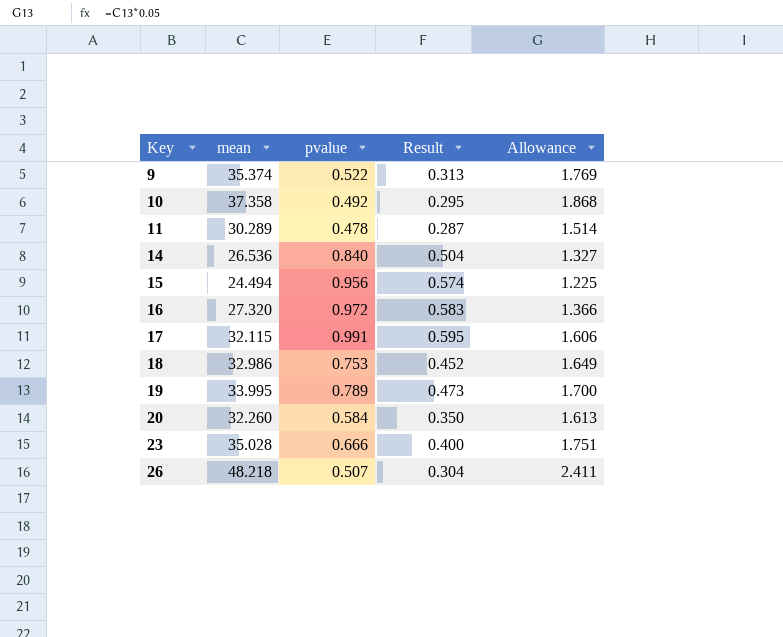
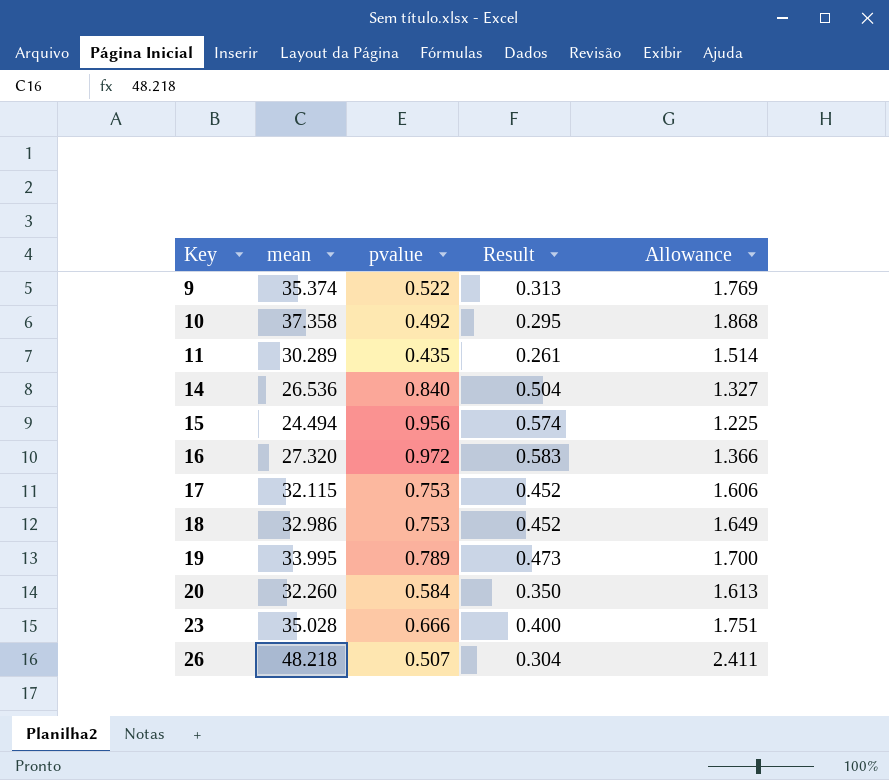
11 | pvalue: 0.478 -> 0.435
11 | Result: 0.287 -> 0.261
17 | pvalue: 0.991 -> 0.753
17 | Result: 0.595 -> 0.452

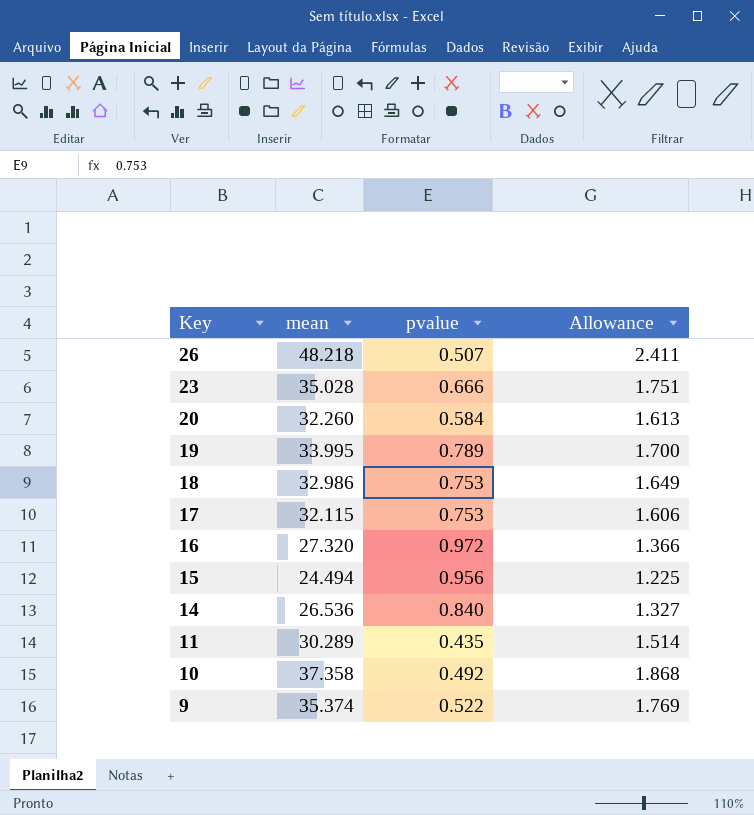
row order: Key ascending -> Key descending
column Result | formula: [pvalue] * 0.6 -> none

